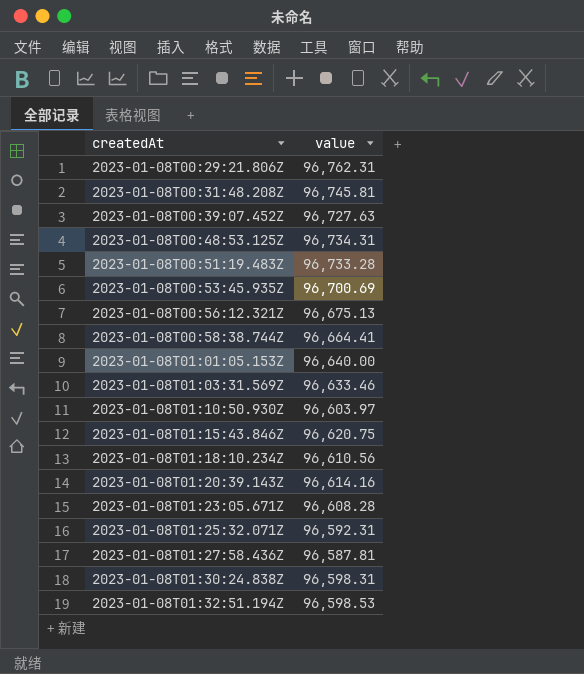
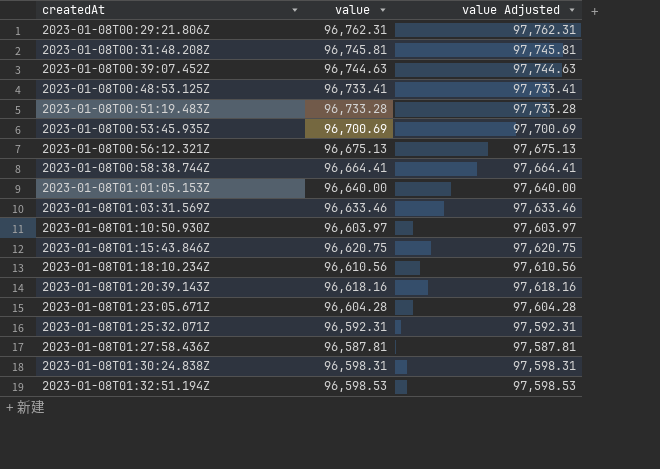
column value Adjusted | formula: none -> [value] + 1000
2023-01-08T00:39:07.452Z | value: 96,727.63 -> 96,744.63
2023-01-08T00:48:53.125Z | value: 96,734.31 -> 96,733.41
2023-01-08T01:20:39.143Z | value: 96,614.16 -> 96,618.16
2023-01-08T01:23:05.671Z | value: 96,608.28 -> 96,604.28

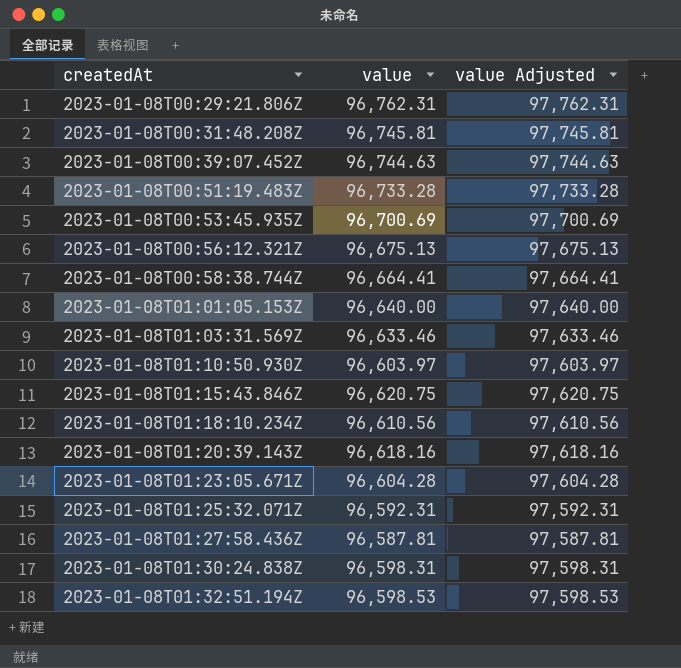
row 2023-01-08T00:48:53.125Z: 96,733.41 | 97,733.41 -> none

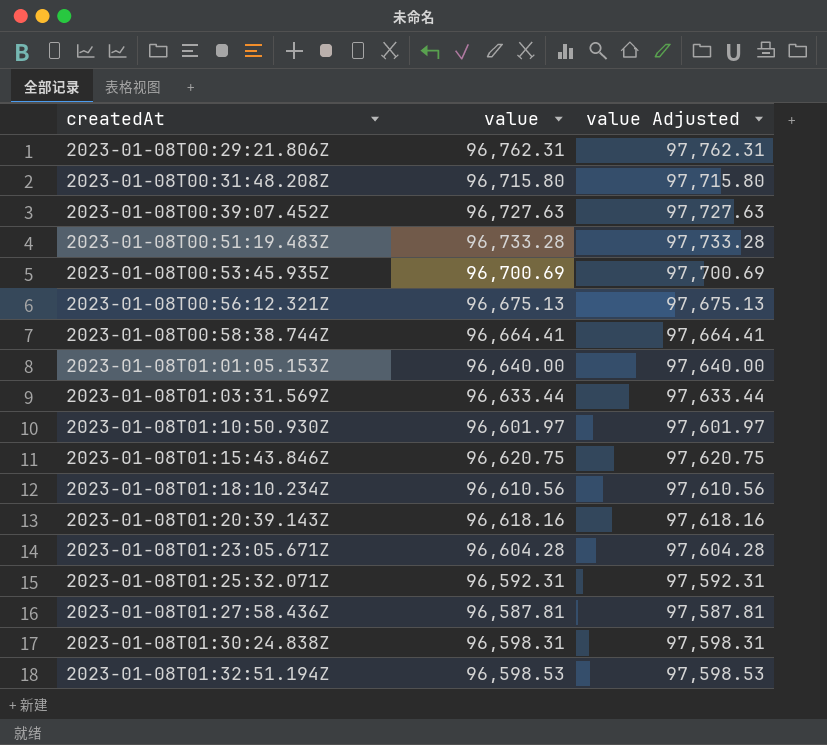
2023-01-08T00:31:48.208Z | value: 96,745.81 -> 96,715.80
2023-01-08T00:31:48.208Z | value Adjusted: 97,745.81 -> 97,715.80
2023-01-08T00:39:07.452Z | value: 96,744.63 -> 96,727.63
2023-01-08T00:39:07.452Z | value Adjusted: 97,744.63 -> 97,727.63
2023-01-08T01:03:31.569Z | value: 96,633.46 -> 96,633.44
2023-01-08T01:03:31.569Z | value Adjusted: 97,633.46 -> 97,633.44
2023-01-08T01:10:50.930Z | value: 96,603.97 -> 96,601.97
2023-01-08T01:10:50.930Z | value Adjusted: 97,603.97 -> 97,601.97

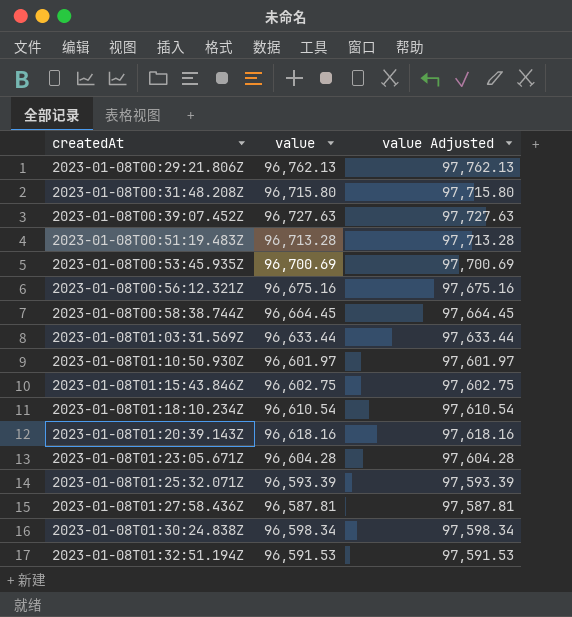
row 2023-01-08T01:01:05.153Z: 96,640.00 | 97,640.00 -> none
2023-01-08T00:29:21.806Z | value: 96,762.31 -> 96,762.13
2023-01-08T00:29:21.806Z | value Adjusted: 97,762.31 -> 97,762.13
2023-01-08T00:51:19.483Z | value: 96,733.28 -> 96,713.28
2023-01-08T00:51:19.483Z | value Adjusted: 97,733.28 -> 97,713.28
2023-01-08T00:56:12.321Z | value: 96,675.13 -> 96,675.16
2023-01-08T00:56:12.321Z | value Adjusted: 97,675.13 -> 97,675.16
2023-01-08T00:58:38.744Z | value: 96,664.41 -> 96,664.45
2023-01-08T00:58:38.744Z | value Adjusted: 97,664.41 -> 97,664.45
2023-01-08T01:15:43.846Z | value: 96,620.75 -> 96,602.75
2023-01-08T01:15:43.846Z | value Adjusted: 97,620.75 -> 97,602.75
2023-01-08T01:18:10.234Z | value: 96,610.56 -> 96,610.54
2023-01-08T01:18:10.234Z | value Adjusted: 97,610.56 -> 97,610.54
2023-01-08T01:25:32.071Z | value: 96,592.31 -> 96,593.39
2023-01-08T01:25:32.071Z | value Adjusted: 97,592.31 -> 97,593.39
2023-01-08T01:30:24.838Z | value: 96,598.31 -> 96,598.34
2023-01-08T01:30:24.838Z | value Adjusted: 97,598.31 -> 97,598.34
2023-01-08T01:32:51.194Z | value: 96,598.53 -> 96,591.53
2023-01-08T01:32:51.194Z | value Adjusted: 97,598.53 -> 97,591.53

